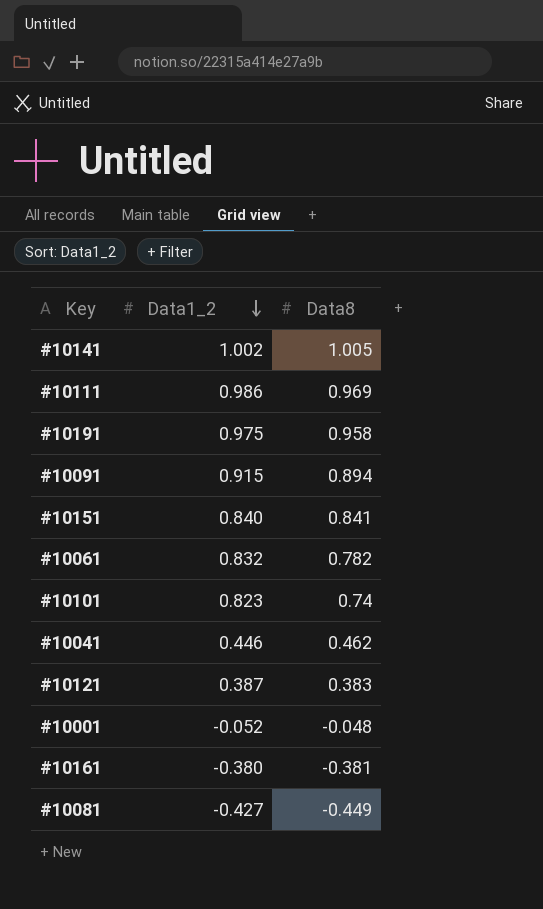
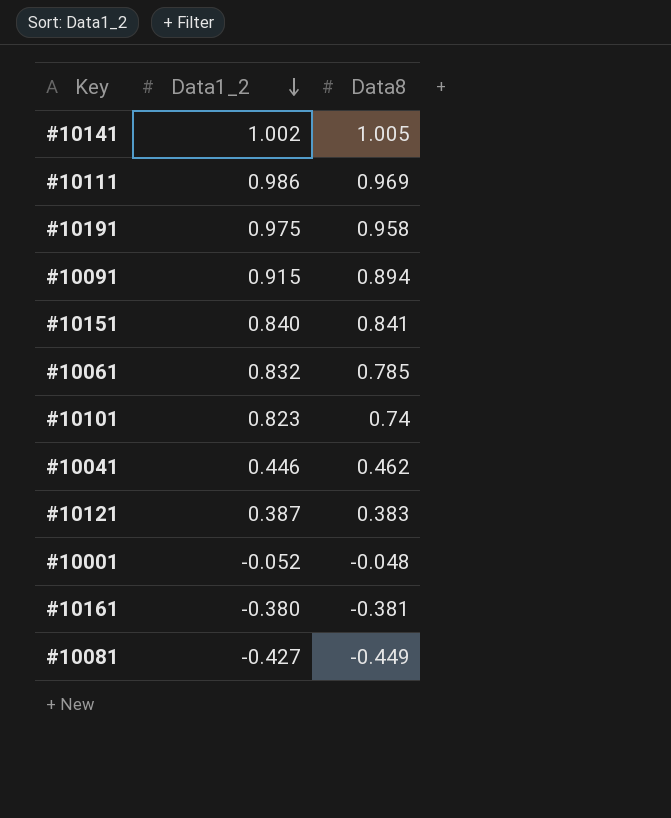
#10061 | Data8: 0.782 -> 0.785

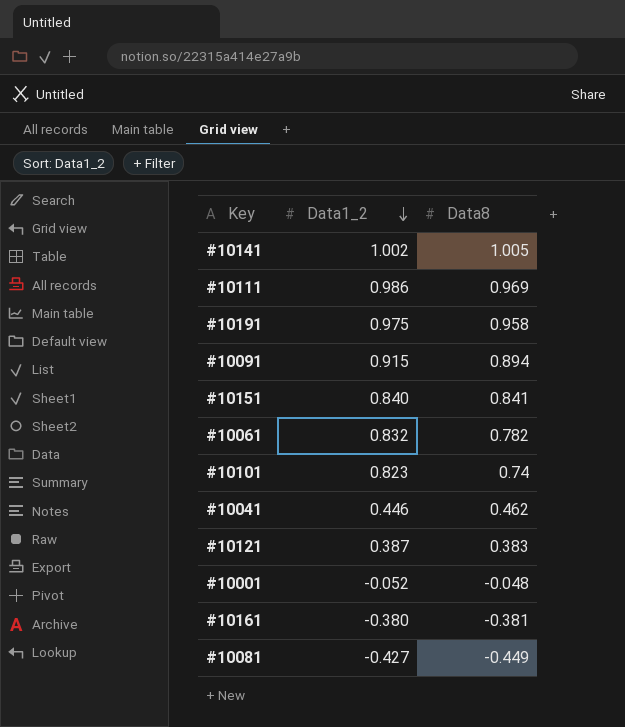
#10061 | Data8: 0.785 -> 0.782

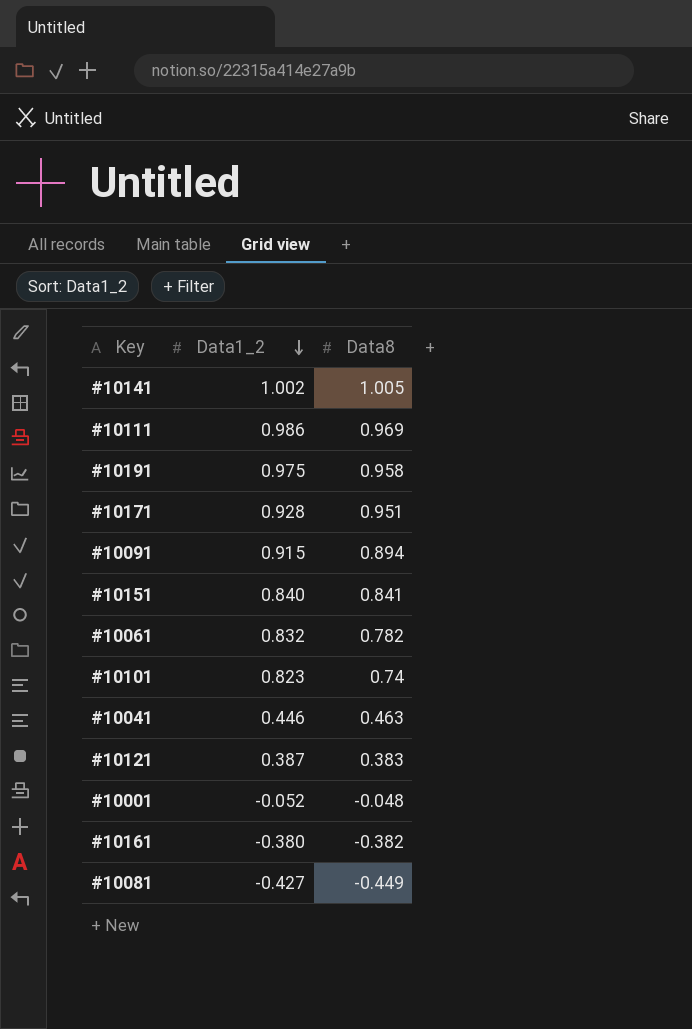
row #10171: none -> 0.928 | 0.951
#10041 | Data8: 0.462 -> 0.463
#10161 | Data8: -0.381 -> -0.382

